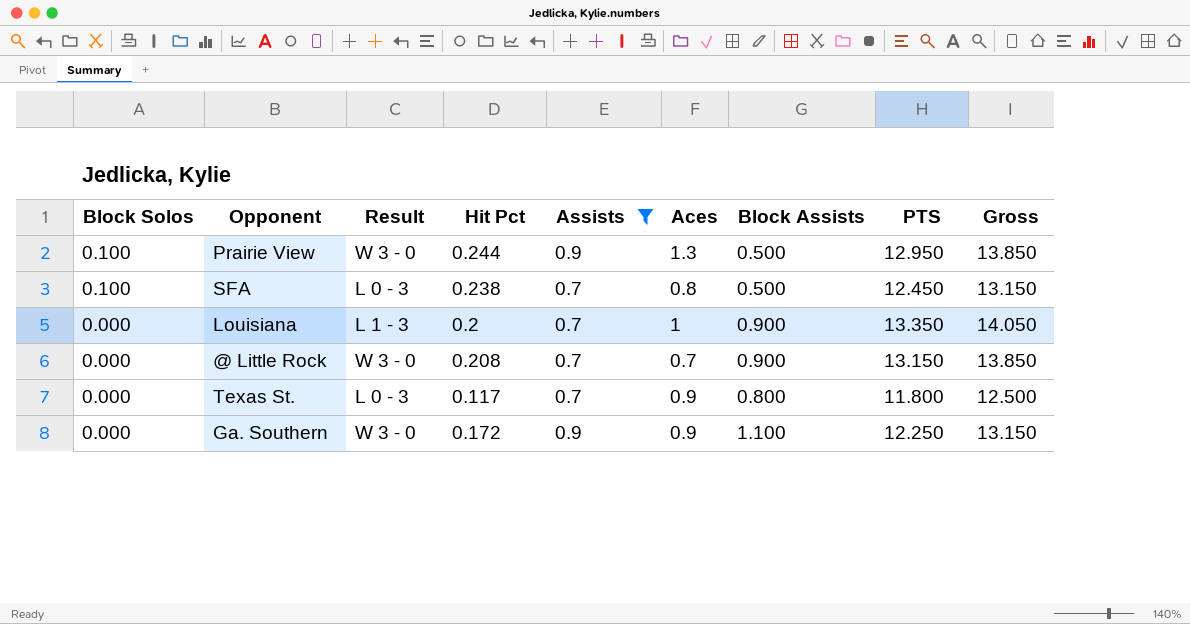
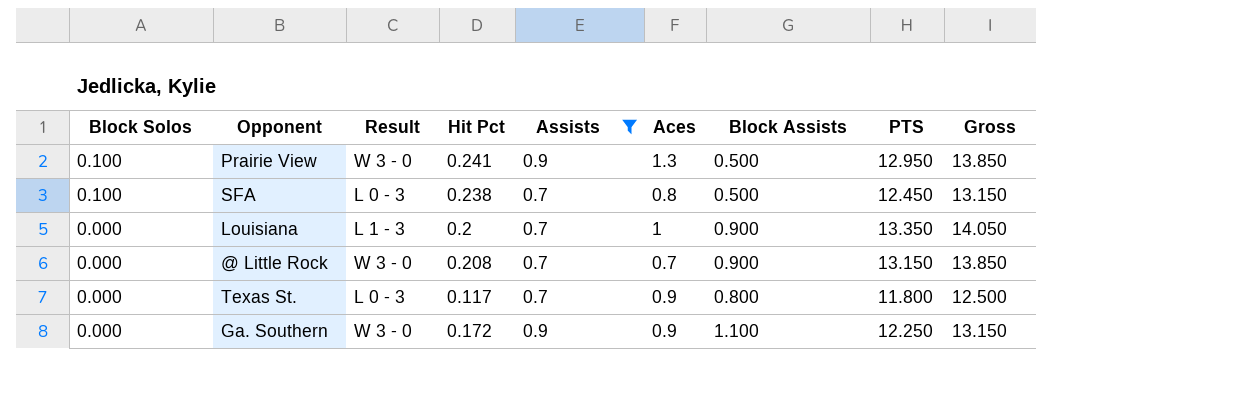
Prairie View | Hit Pct: 0.244 -> 0.241

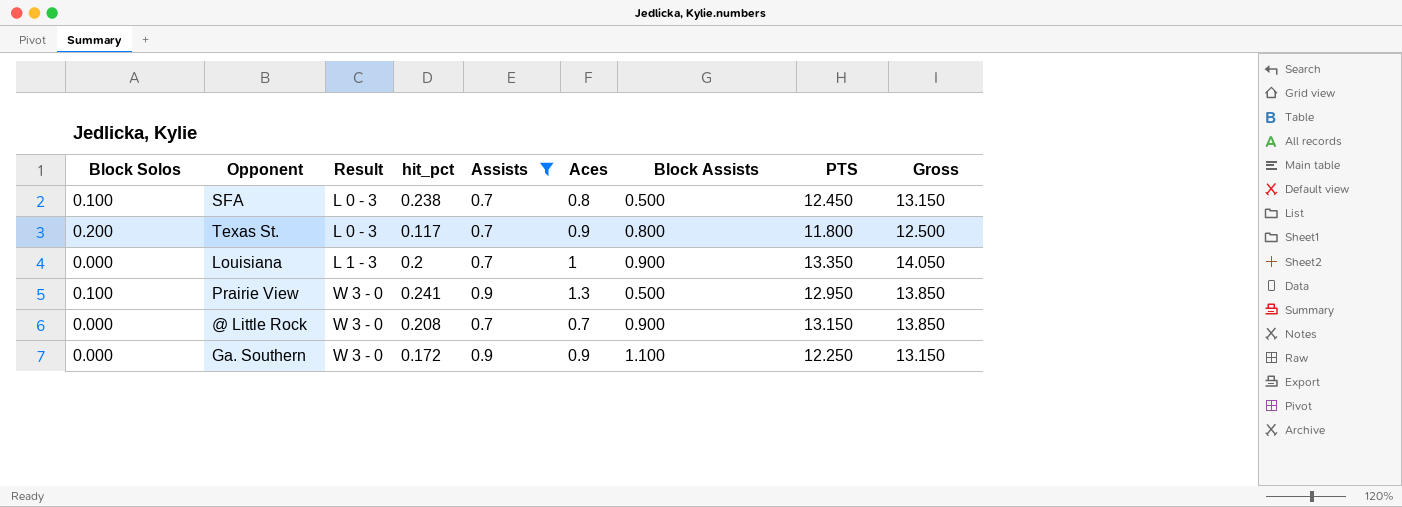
row order: Block Solos descending -> Result ascending
column name: Hit Pct -> hit_pct
Texas St. | Block Solos: 0.000 -> 0.200

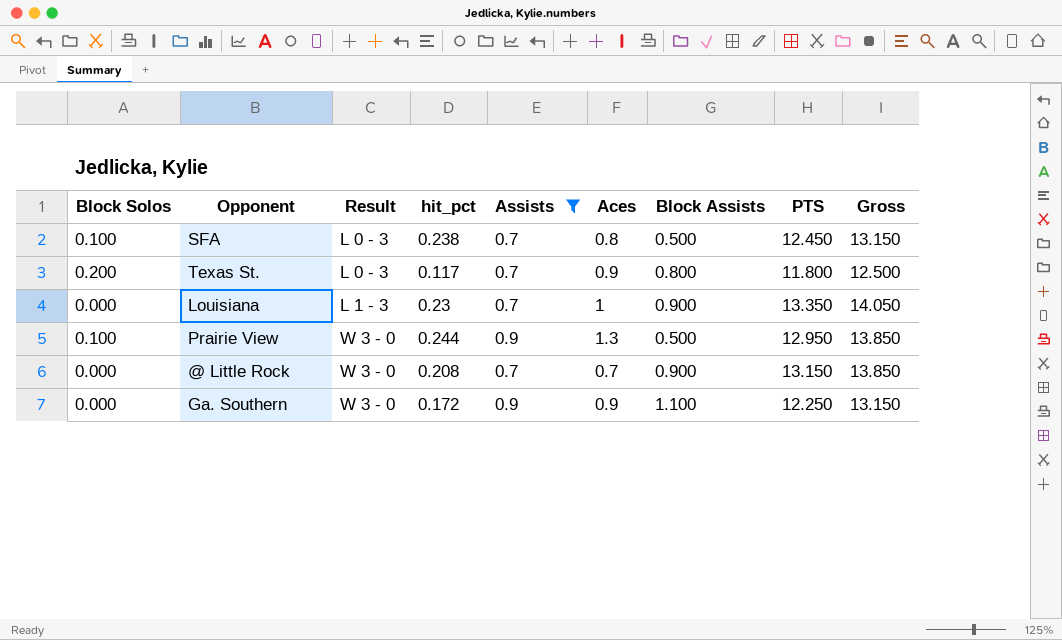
Louisiana | hit_pct: 0.2 -> 0.23
Prairie View | hit_pct: 0.241 -> 0.244

